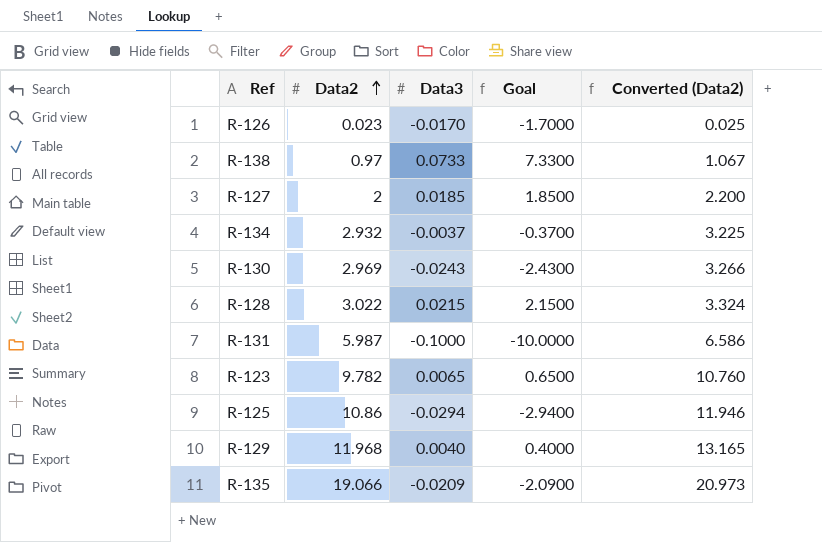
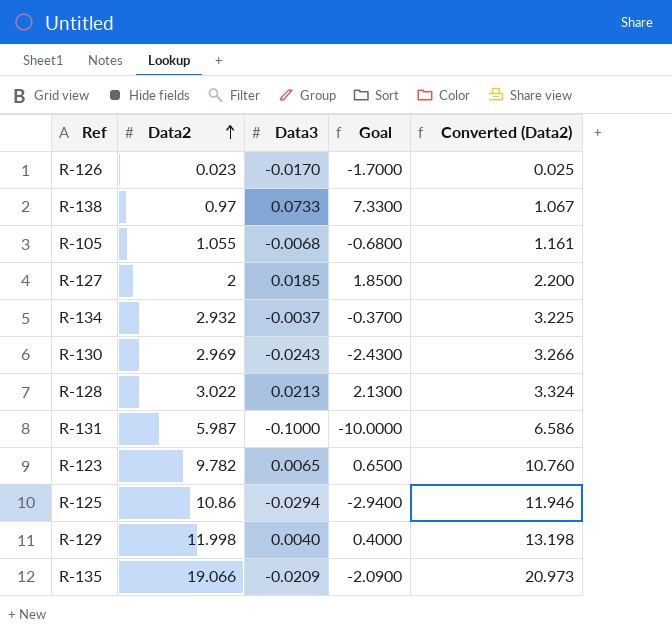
row R-105: none -> 1.055 | -0.0068 | -0.6800 | 1.161
R-128 | Data3: 0.0215 -> 0.0213
R-128 | Goal: 2.1500 -> 2.1300
R-129 | Data2: 11.968 -> 11.998
R-129 | Converted (Data2): 13.165 -> 13.198

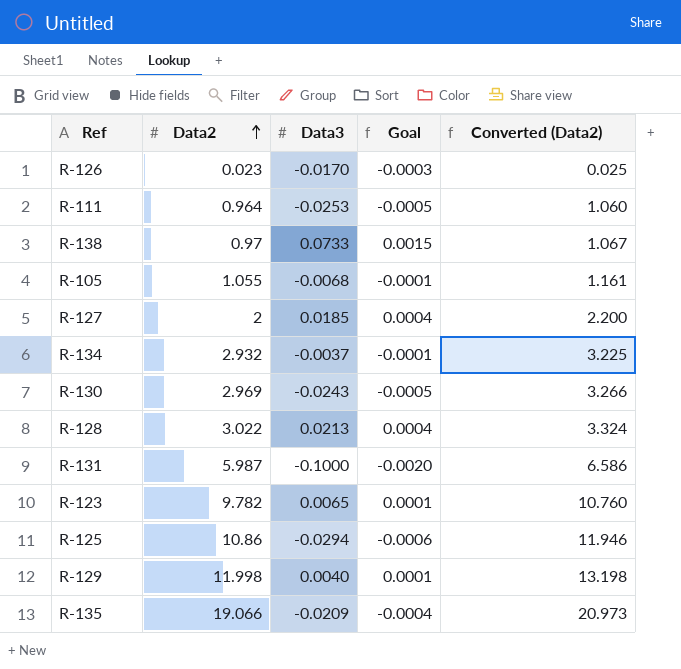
column Goal | formula: [Data3] * 100 -> [Data3] * 0.02
row R-111: none -> 0.964 | -0.0253 | -0.0005 | 1.060

